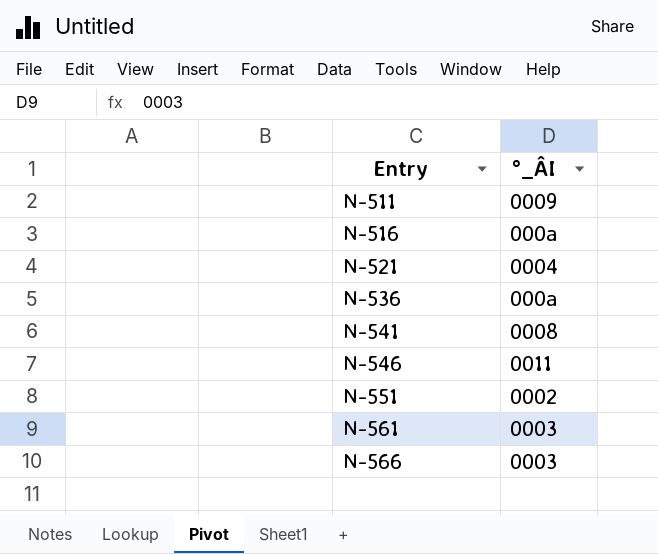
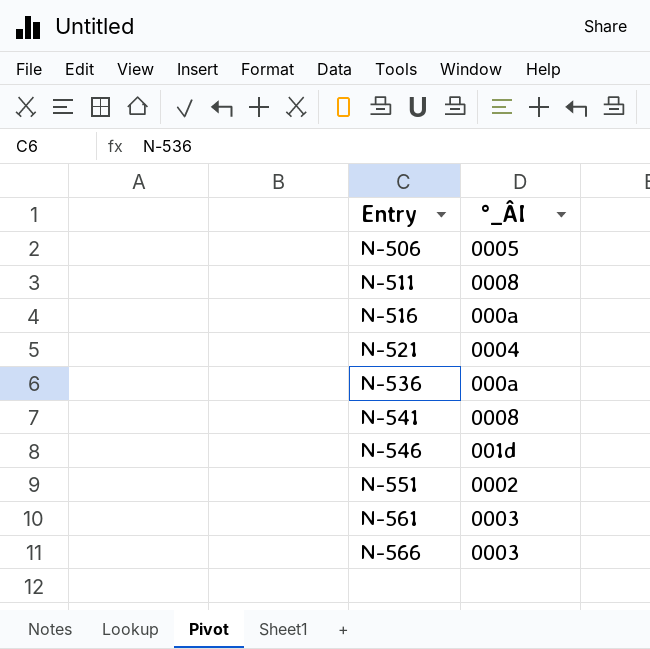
row N-506: none -> 0005
N-511 | °_ÂI: 0009 -> 0008
N-546 | °_ÂI: 0011 -> 001d

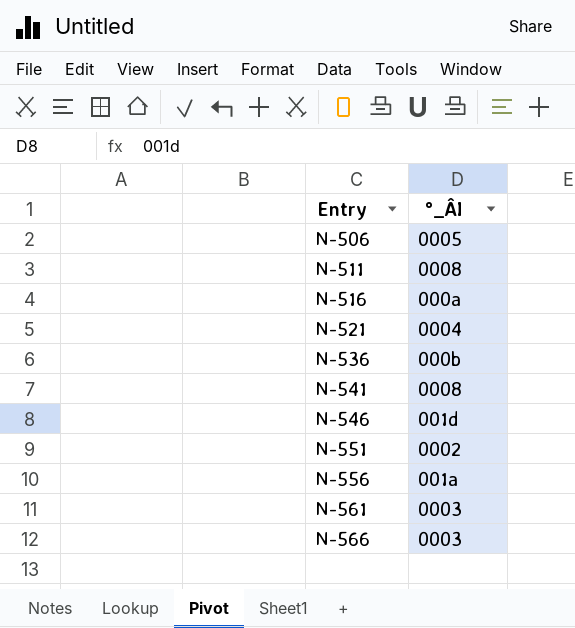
N-536 | °_ÂI: 000a -> 000b
row N-556: none -> 001a

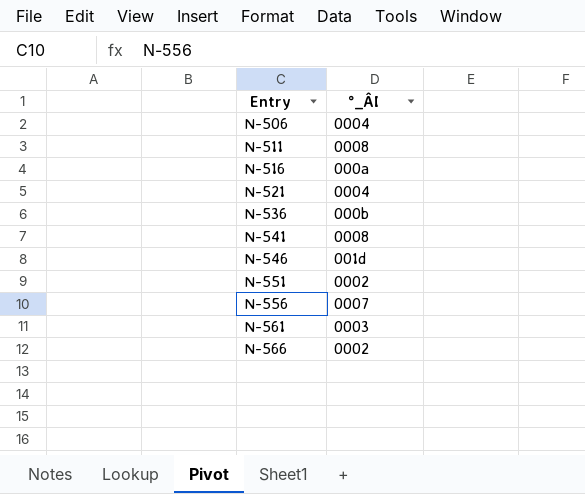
N-506 | °_ÂI: 0005 -> 0004
N-556 | °_ÂI: 001a -> 0007
N-566 | °_ÂI: 0003 -> 0002

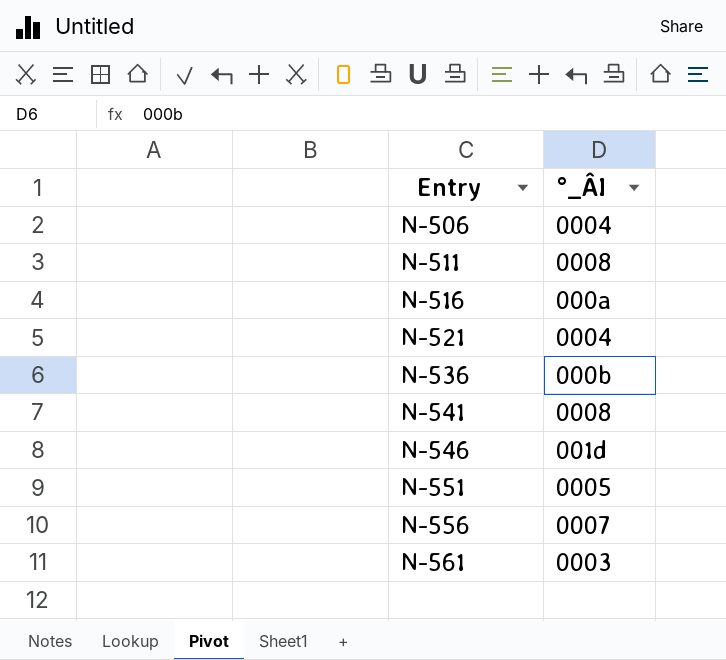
row N-566: 0002 -> none
N-551 | °_ÂI: 0002 -> 0005

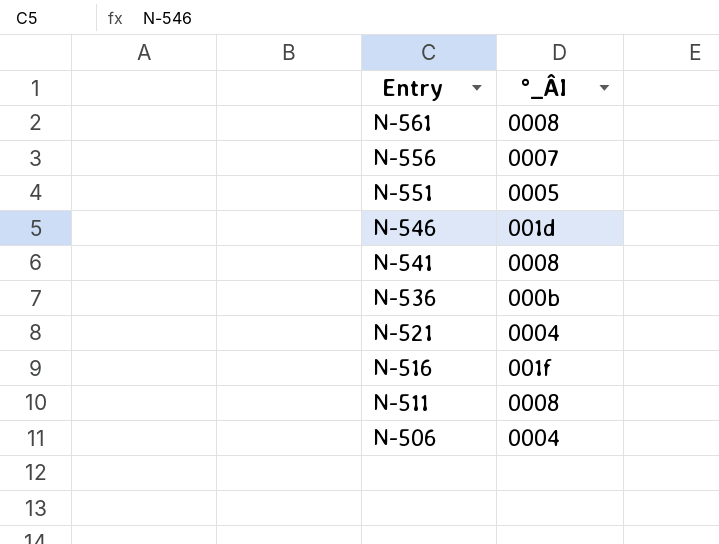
row order: Entry ascending -> Entry descending
N-561 | °_ÂI: 0003 -> 0008
N-516 | °_ÂI: 000a -> 001f

